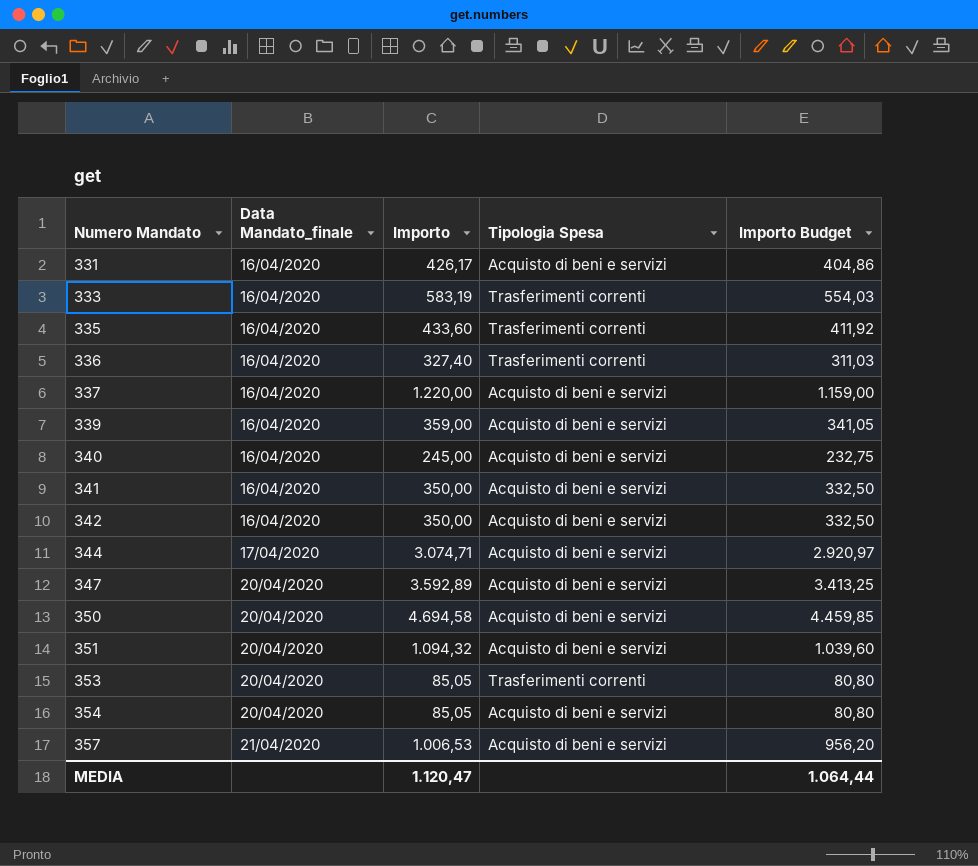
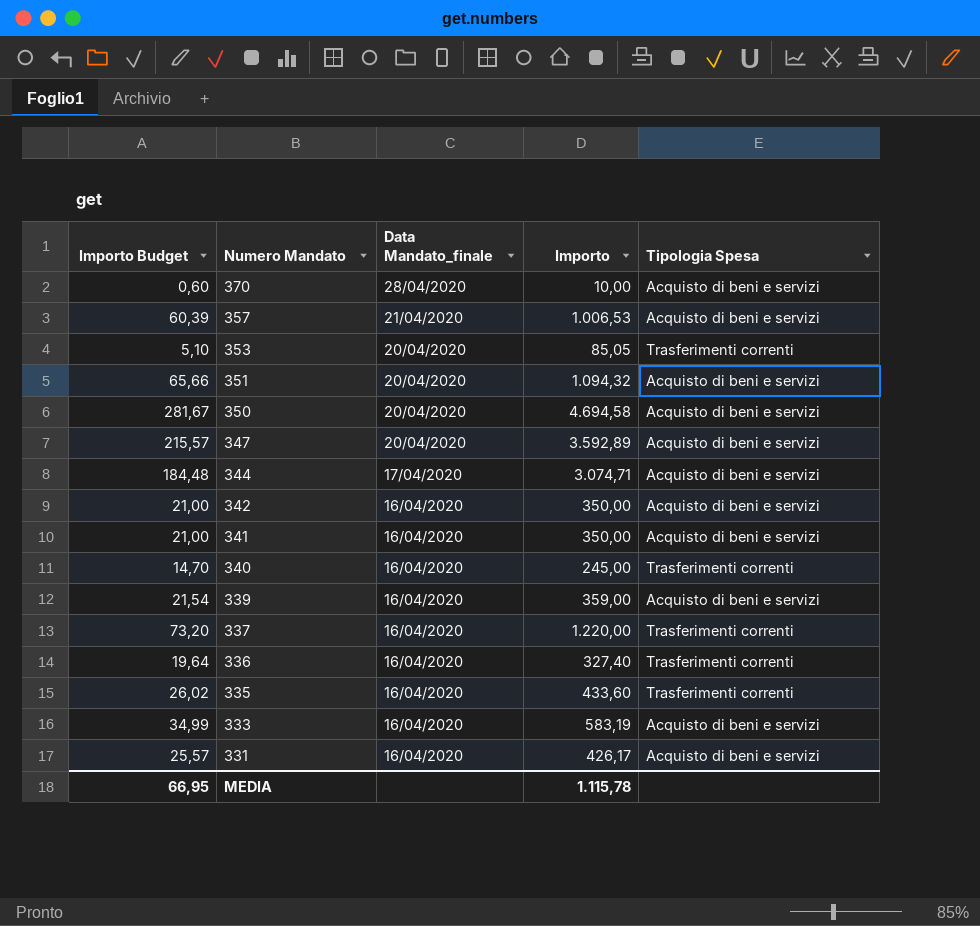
row order: Numero Mandato ascending -> Numero Mandato descending
column Importo Budget | formula: [Importo] * 0,95 -> [Importo] * 0,06
column Importo Budget | position: 5 -> 1
row 354: 20/04/2020 | 85,05 | Acquisto di beni e servizi | 80,80 -> none
row 370: none -> 0,60 | 28/04/2020 | 10,00 | Acquisto di beni e servizi
340 | Tipologia Spesa: Acquisto di beni e servizi -> Trasferimenti correnti
337 | Tipologia Spesa: Acquisto di beni e servizi -> Trasferimenti correnti
333 | Tipologia Spesa: Trasferimenti correnti -> Acquisto di beni e servizi
MEDIA | Importo Budget: 1.064,44 -> 66,95
MEDIA | Importo: 1.120,47 -> 1.115,78

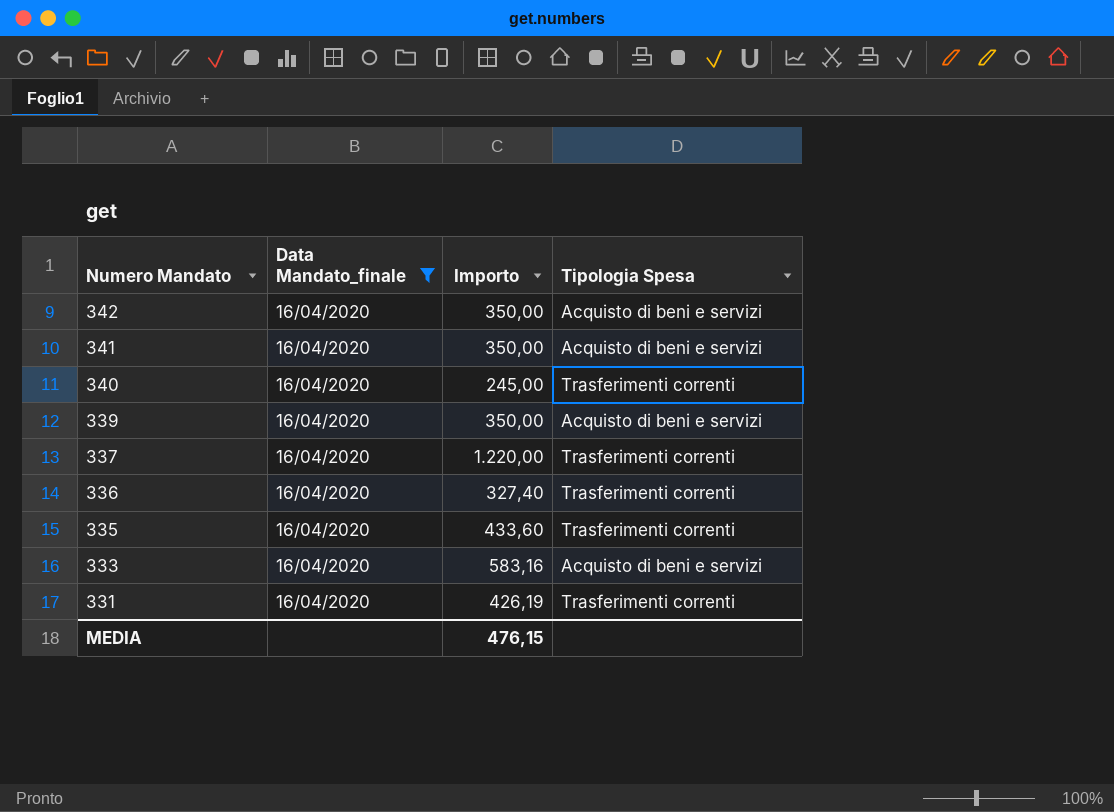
filter: none -> Data Mandato_finale = 16/04/2020
column Importo Budget | formula: [Importo] * 0,06 -> none
339 | Importo: 359,00 -> 350,00
333 | Importo: 583,19 -> 583,16
331 | Importo: 426,17 -> 426,19
331 | Tipologia Spesa: Acquisto di beni e servizi -> Trasferimenti correnti
MEDIA | Importo: 1.115,78 -> 476,15

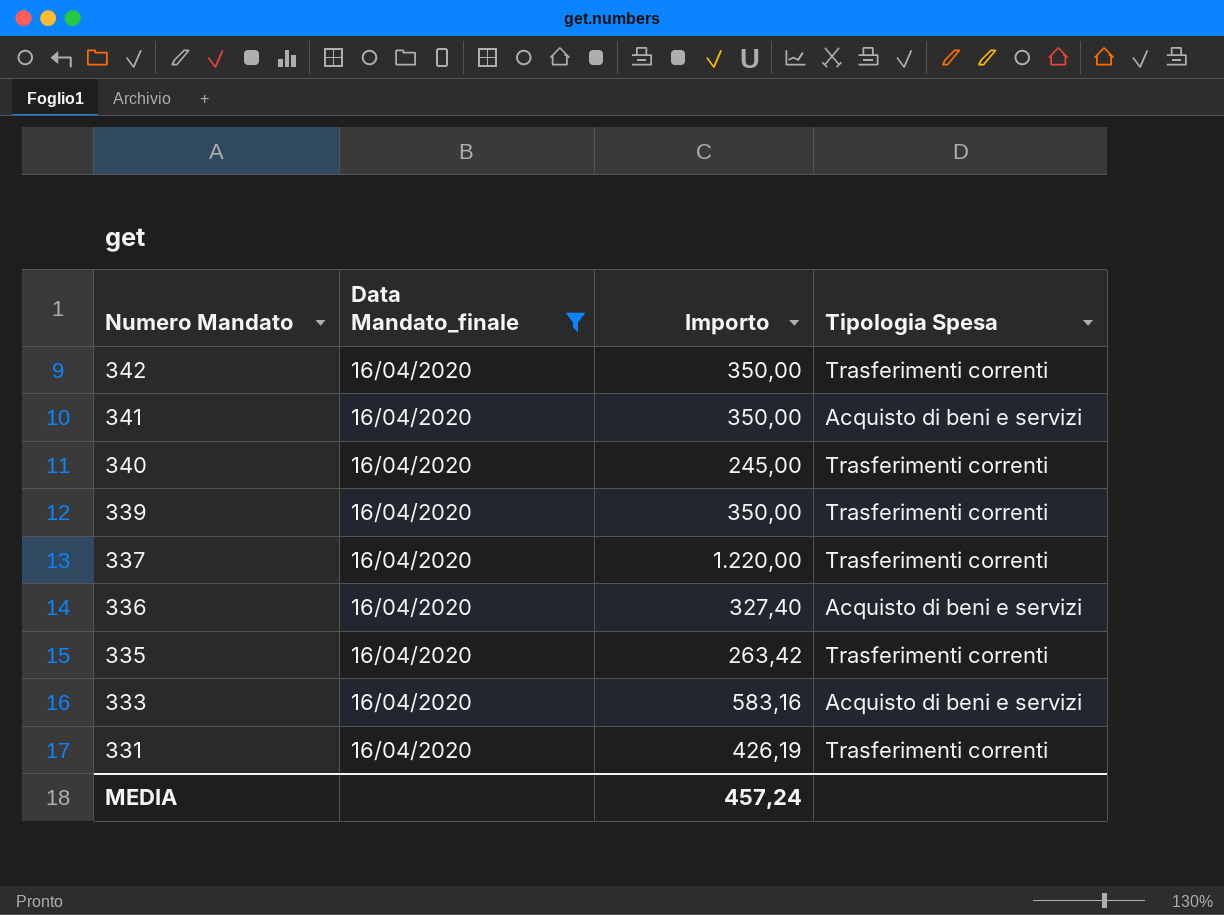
342 | Tipologia Spesa: Acquisto di beni e servizi -> Trasferimenti correnti
339 | Tipologia Spesa: Acquisto di beni e servizi -> Trasferimenti correnti
336 | Tipologia Spesa: Trasferimenti correnti -> Acquisto di beni e servizi
335 | Importo: 433,60 -> 263,42
MEDIA | Importo: 476,15 -> 457,24

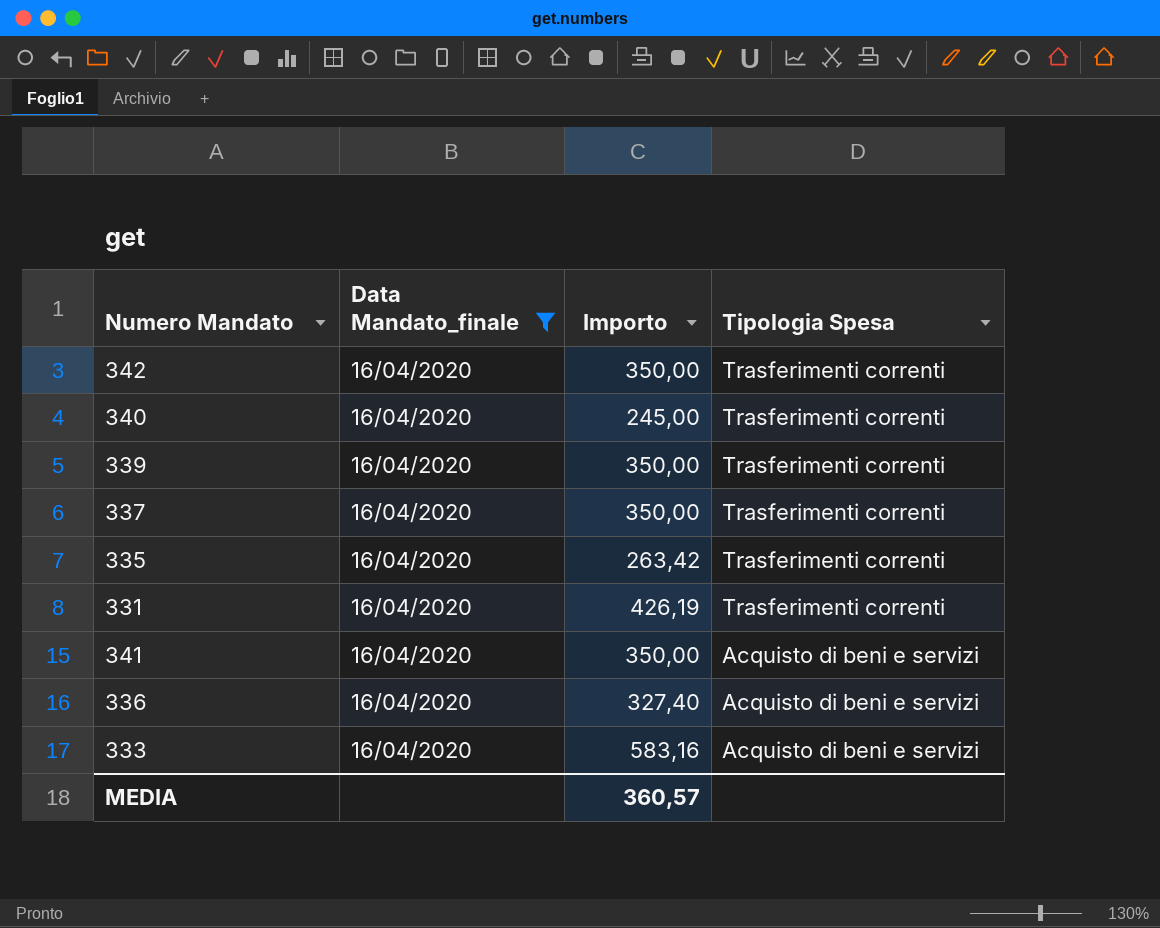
row order: Numero Mandato descending -> Tipologia Spesa descending
337 | Importo: 1.220,00 -> 350,00
MEDIA | Importo: 457,24 -> 360,57

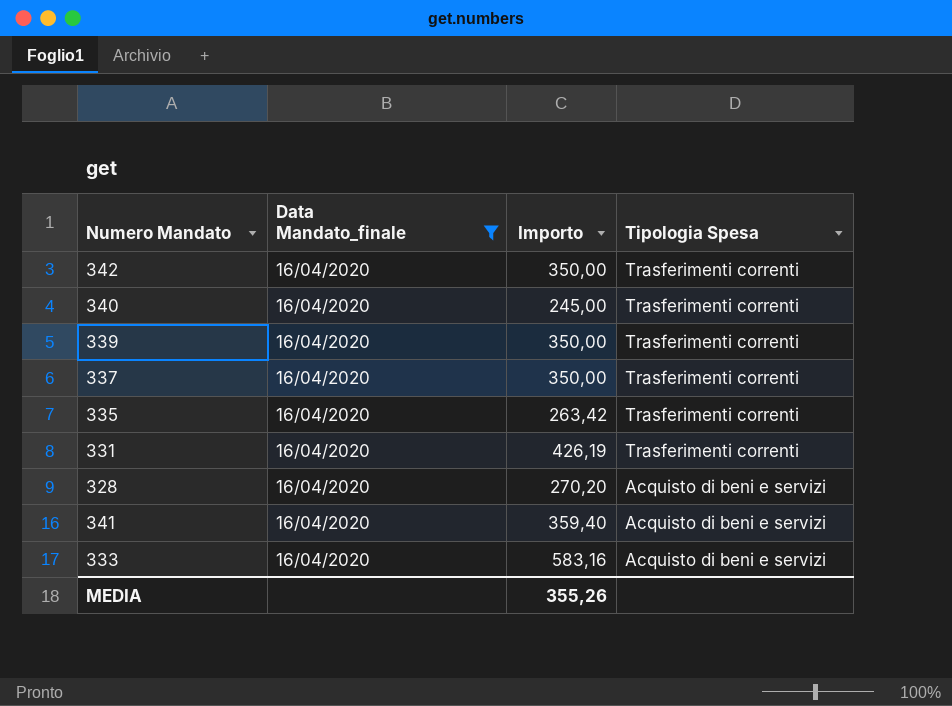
row 336: 16/04/2020 | 327,40 | Acquisto di beni e servizi -> none
row 328: none -> 16/04/2020 | 270,20 | Acquisto di beni e servizi
341 | Importo: 350,00 -> 359,40
MEDIA | Importo: 360,57 -> 355,26

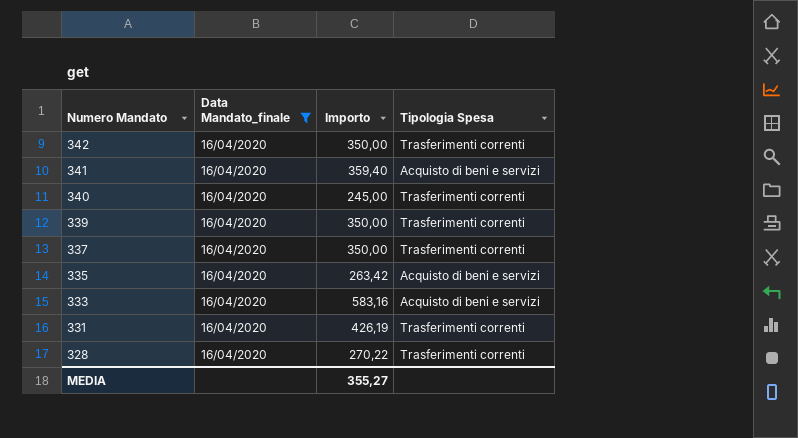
row order: Tipologia Spesa descending -> Numero Mandato descending
335 | Tipologia Spesa: Trasferimenti correnti -> Acquisto di beni e servizi
328 | Importo: 270,20 -> 270,22
328 | Tipologia Spesa: Acquisto di beni e servizi -> Trasferimenti correnti
MEDIA | Importo: 355,26 -> 355,27

